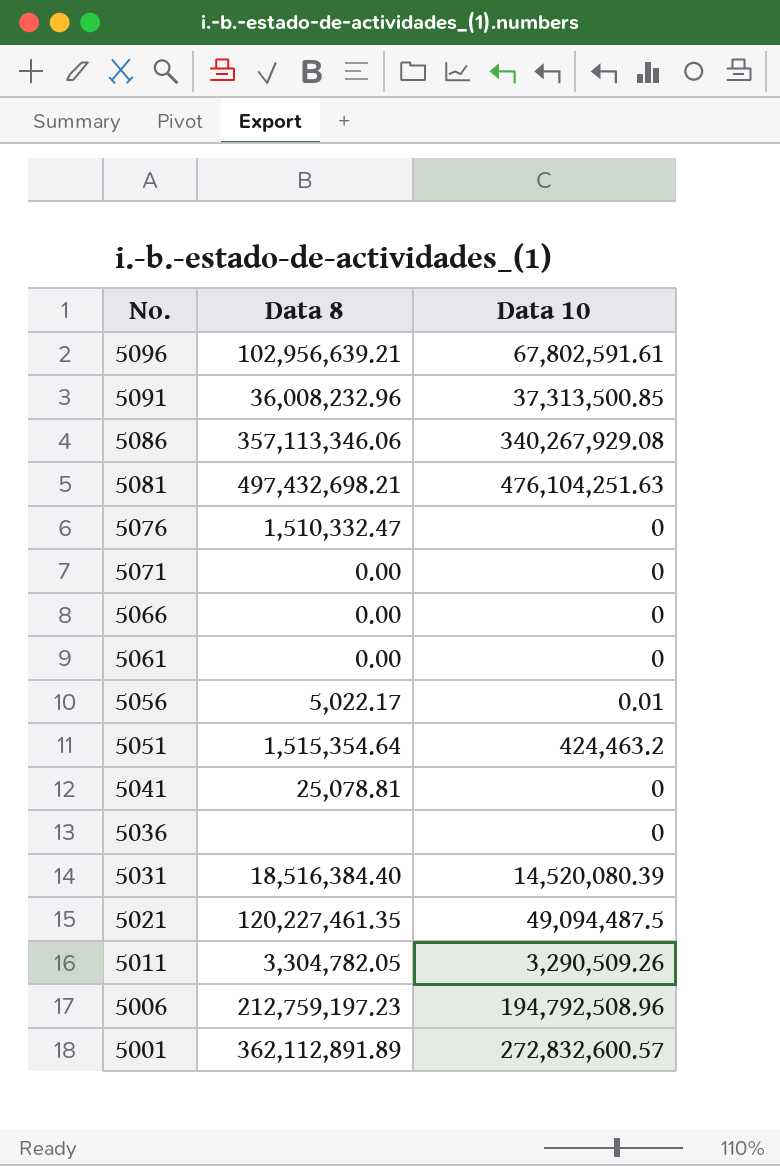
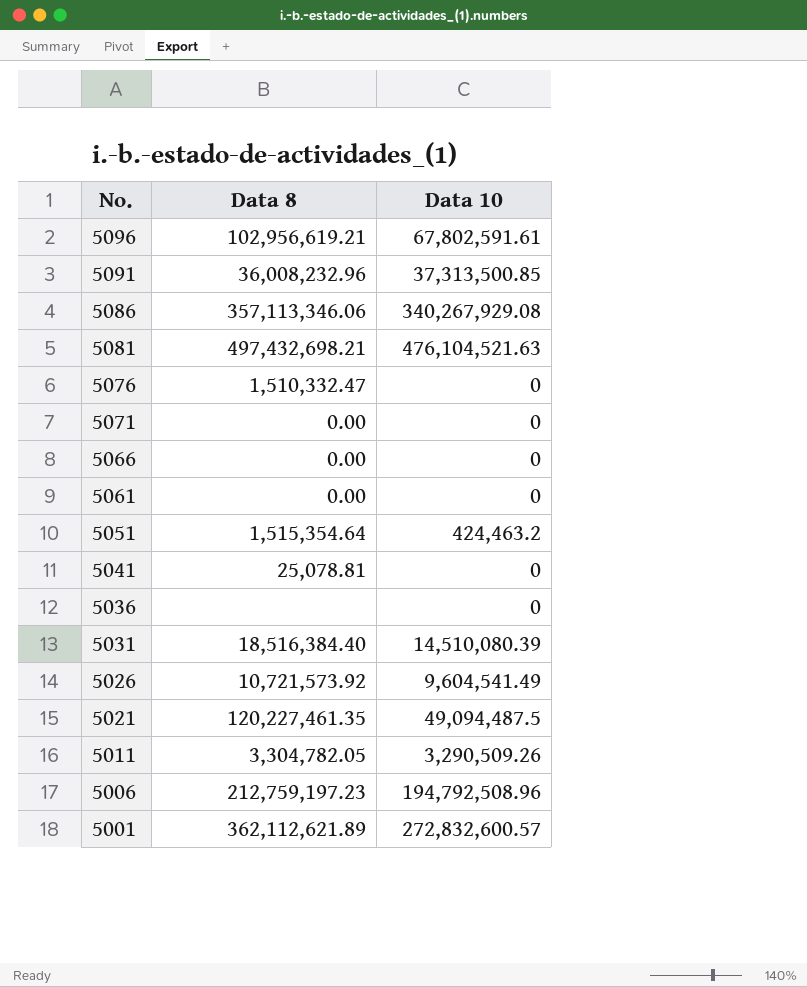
row 5056: 5,022.17 | 0.01 -> none
5096 | Data 8: 102,956,639.21 -> 102,956,619.21
5081 | Data 10: 476,104,251.63 -> 476,104,521.63
5031 | Data 10: 14,520,080.39 -> 14,510,080.39
row 5026: none -> 10,721,573.92 | 9,604,541.49
5001 | Data 8: 362,112,891.89 -> 362,112,621.89

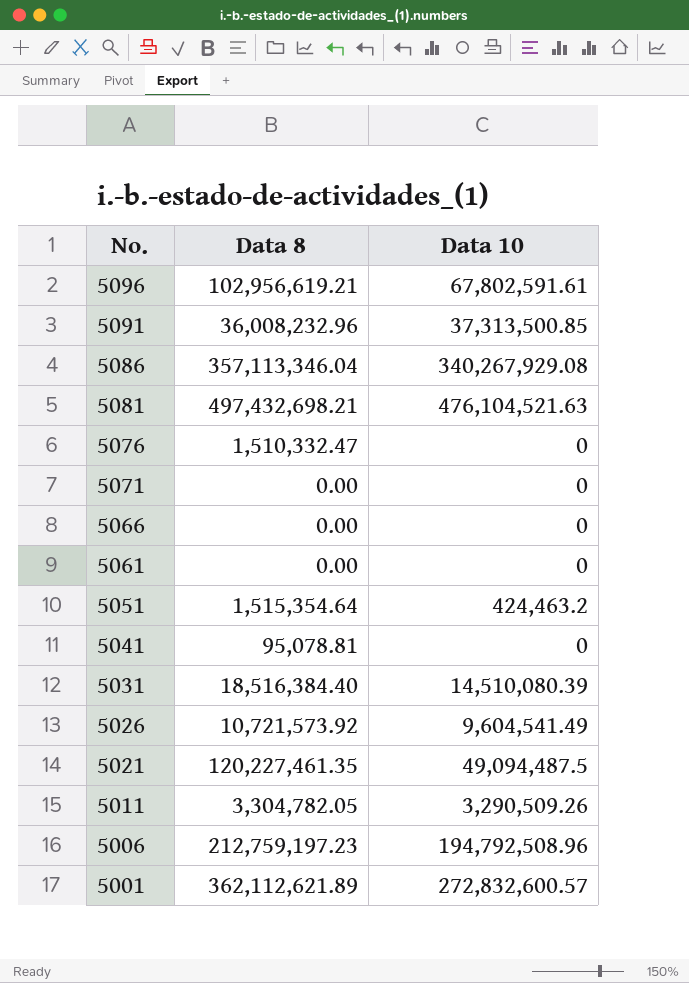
row 5036: none | 0 -> none
5086 | Data 8: 357,113,346.06 -> 357,113,346.04
5041 | Data 8: 25,078.81 -> 95,078.81

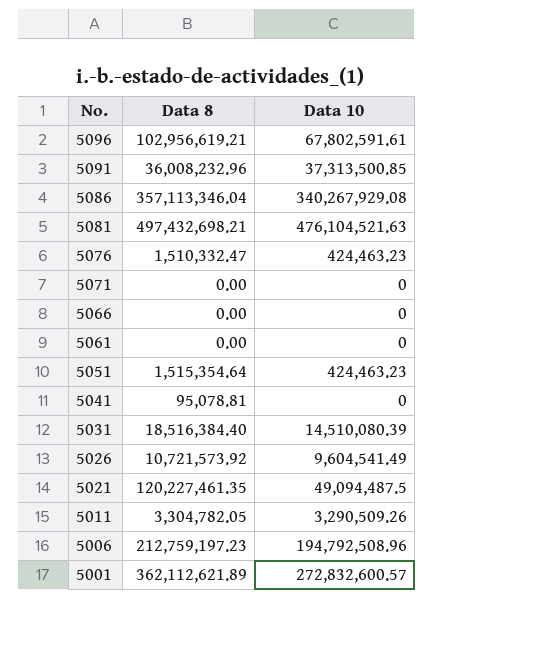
5076 | Data 10: 0 -> 424,463.23
5051 | Data 10: 424,463.2 -> 424,463.23

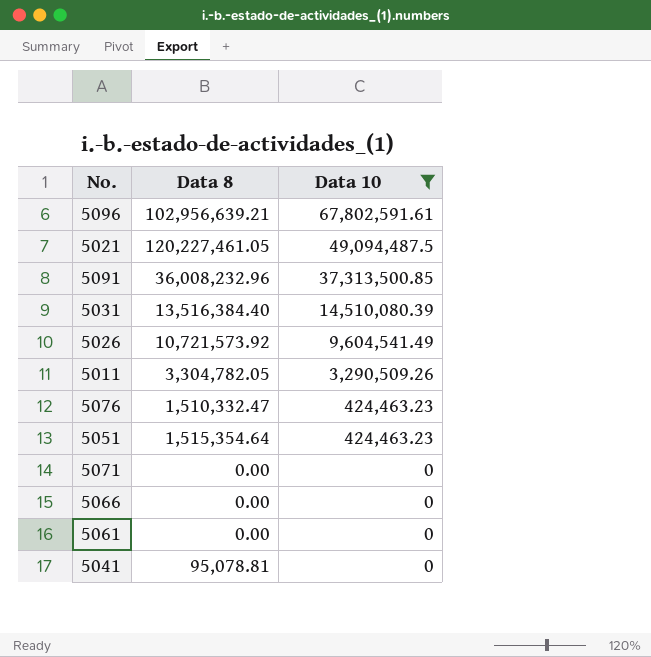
filter: none -> Data 10 <= 67,802,591.61
row order: No. descending -> Data 10 descending
5096 | Data 8: 102,956,619.21 -> 102,956,639.21
5021 | Data 8: 120,227,461.35 -> 120,227,461.05
5031 | Data 8: 18,516,384.40 -> 13,516,384.40

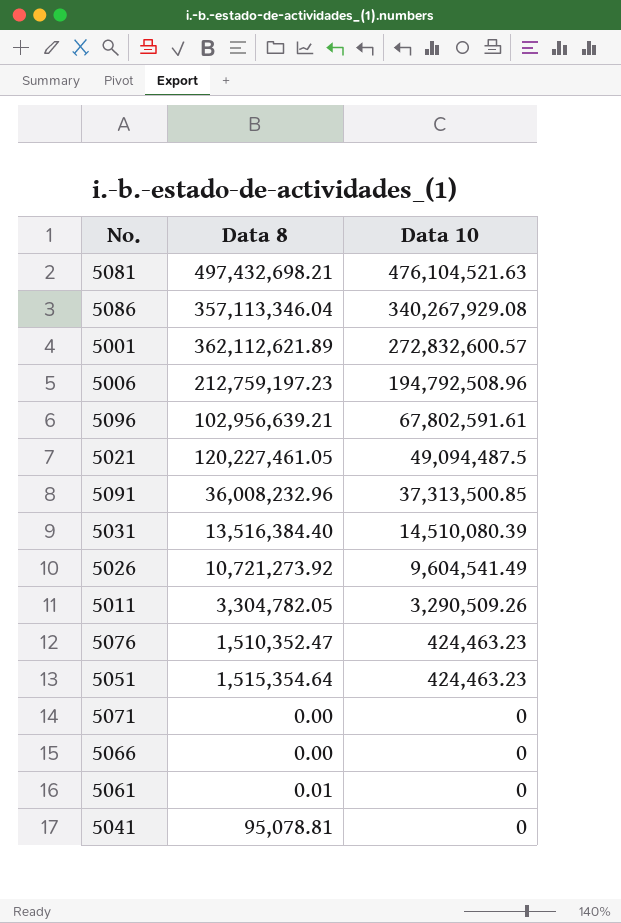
filter: Data 10 <= 67,802,591.61 -> none
5026 | Data 8: 10,721,573.92 -> 10,721,273.92
5076 | Data 8: 1,510,332.47 -> 1,510,352.47
5061 | Data 8: 0.00 -> 0.01

